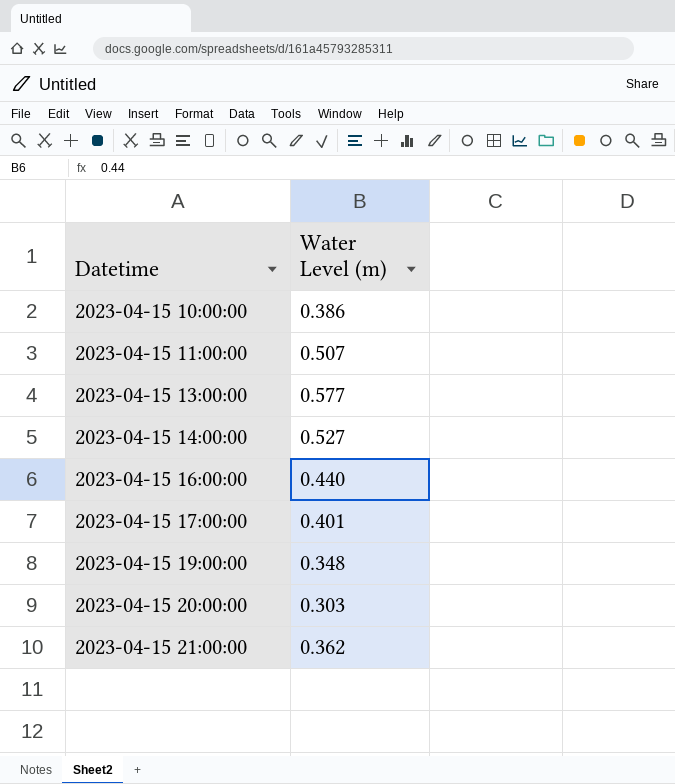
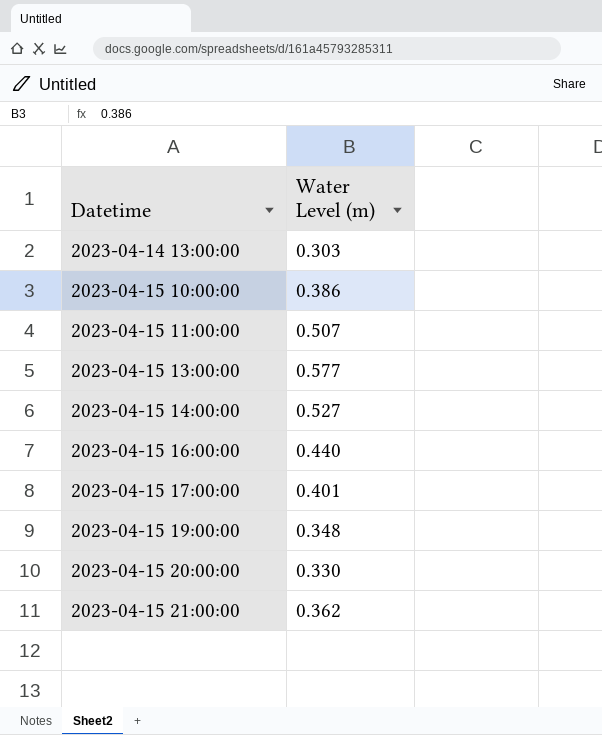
row 2023-04-14 13:00:00: none -> 0.303
2023-04-15 20:00:00 | Water Level (m): 0.303 -> 0.330

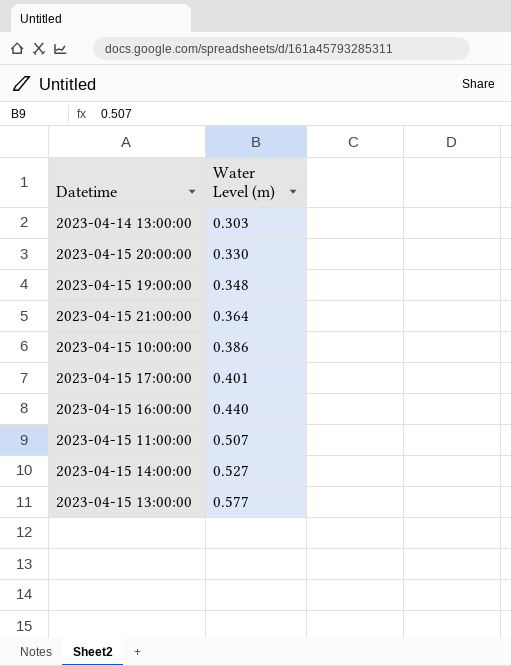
row order: Datetime ascending -> Water Level (m) ascending
2023-04-15 21:00:00 | Water Level (m): 0.362 -> 0.364

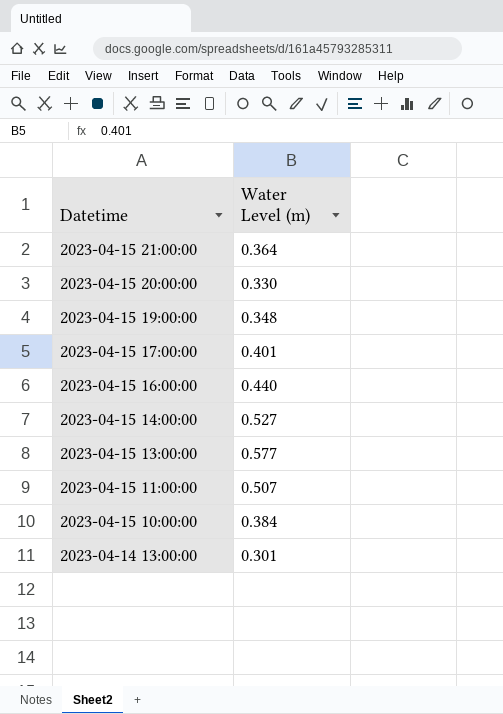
row order: Water Level (m) ascending -> Datetime descending
2023-04-15 10:00:00 | Water Level (m): 0.386 -> 0.384
2023-04-14 13:00:00 | Water Level (m): 0.303 -> 0.301

